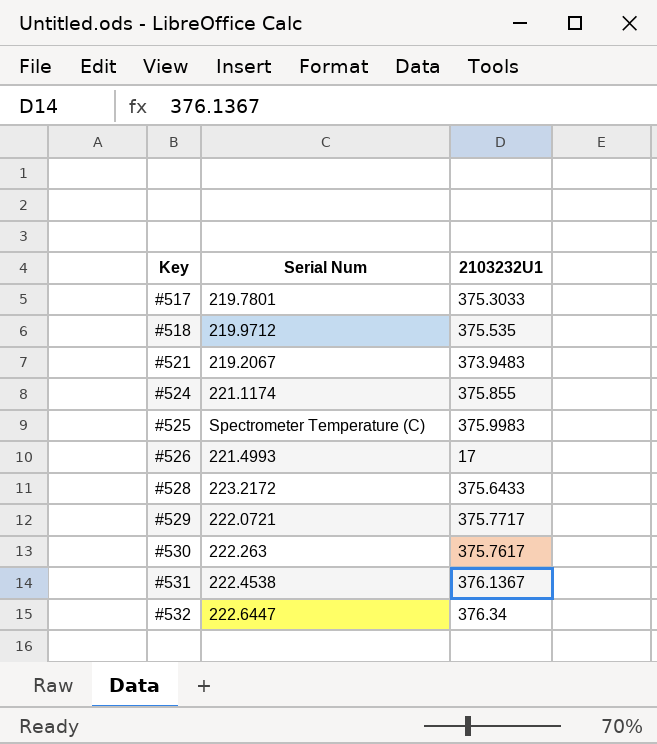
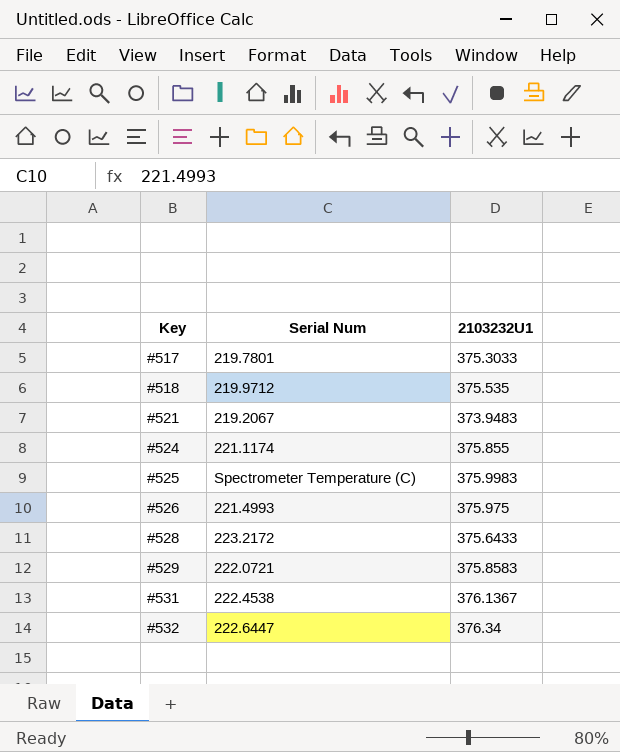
row #530: 222.263 | 375.7617 -> none
#526 | 2103232U1: 17 -> 375.975
#529 | 2103232U1: 375.7717 -> 375.8583

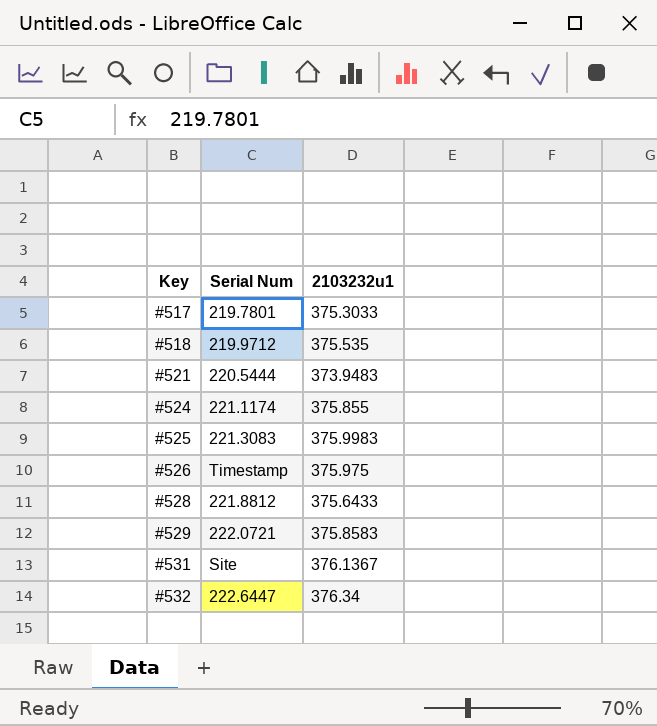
column name: 2103232U1 -> 2103232u1
#521 | Serial Num: 219.2067 -> 220.5444
#525 | Serial Num: Spectrometer Temperature (C) -> 221.3083
#526 | Serial Num: 221.4993 -> Timestamp
#528 | Serial Num: 223.2172 -> 221.8812
#531 | Serial Num: 222.4538 -> Site

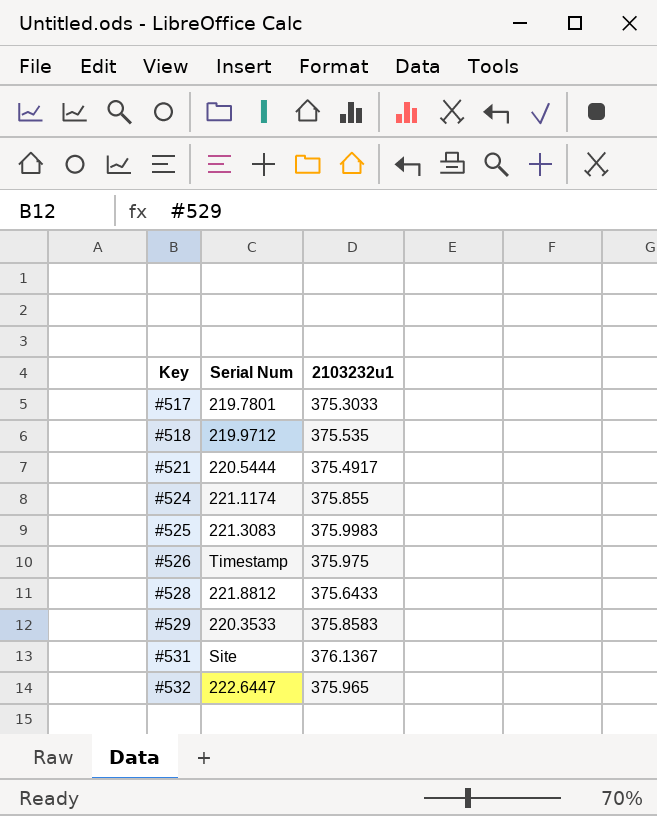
#521 | 2103232u1: 373.9483 -> 375.4917
#529 | Serial Num: 222.0721 -> 220.3533
#532 | 2103232u1: 376.34 -> 375.965

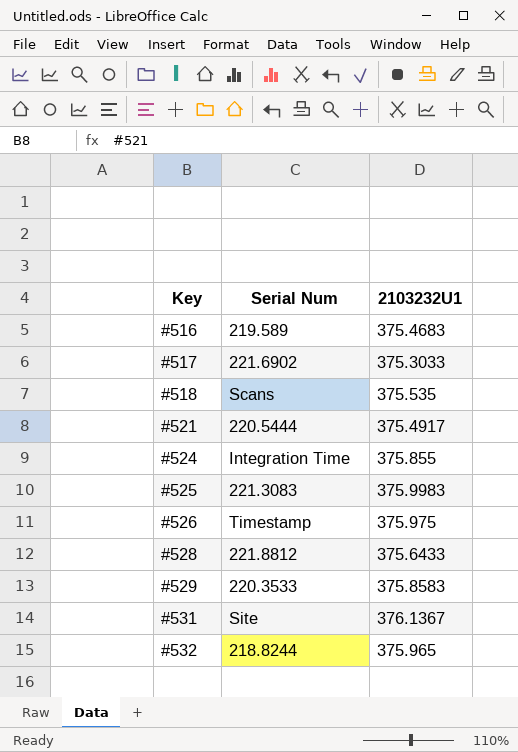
column name: 2103232u1 -> 2103232U1
row #516: none -> 219.589 | 375.4683
#517 | Serial Num: 219.7801 -> 221.6902
#518 | Serial Num: 219.9712 -> Scans
#524 | Serial Num: 221.1174 -> Integration Time
#532 | Serial Num: 222.6447 -> 218.8244

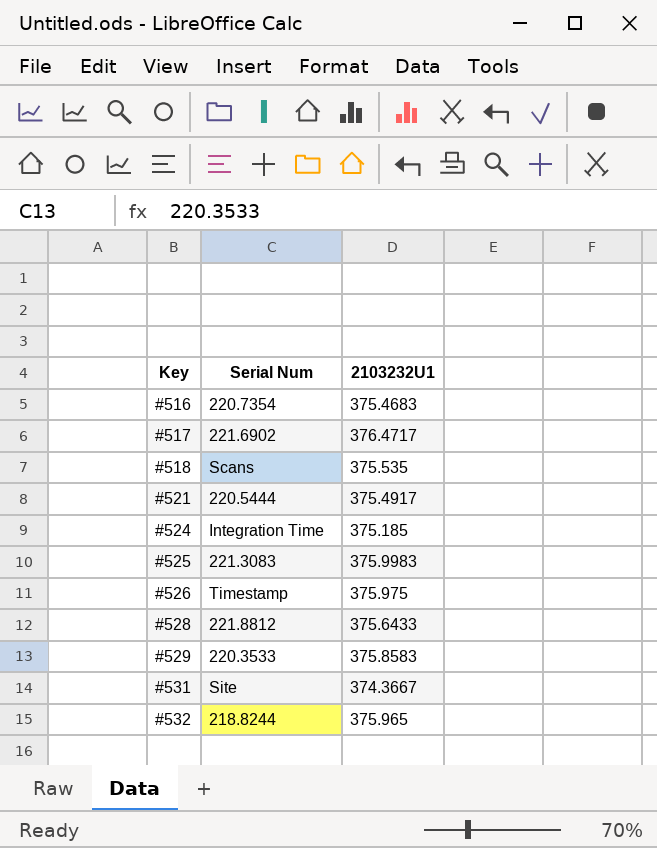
#516 | Serial Num: 219.589 -> 220.7354
#517 | 2103232U1: 375.3033 -> 376.4717
#524 | 2103232U1: 375.855 -> 375.185
#531 | 2103232U1: 376.1367 -> 374.3667

